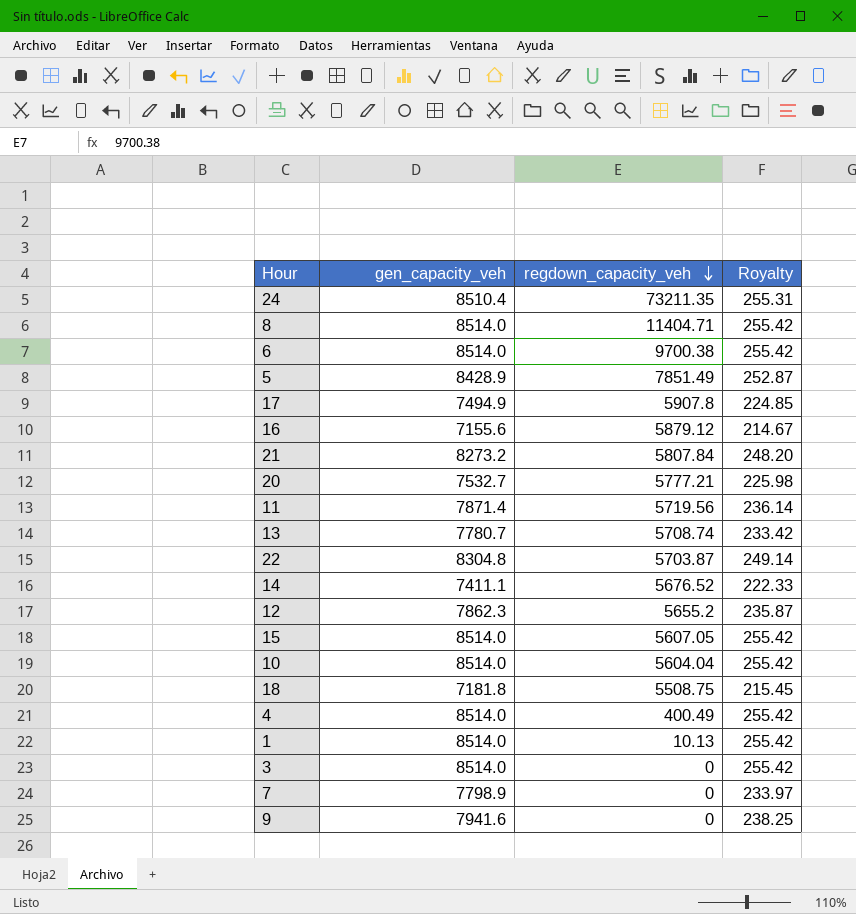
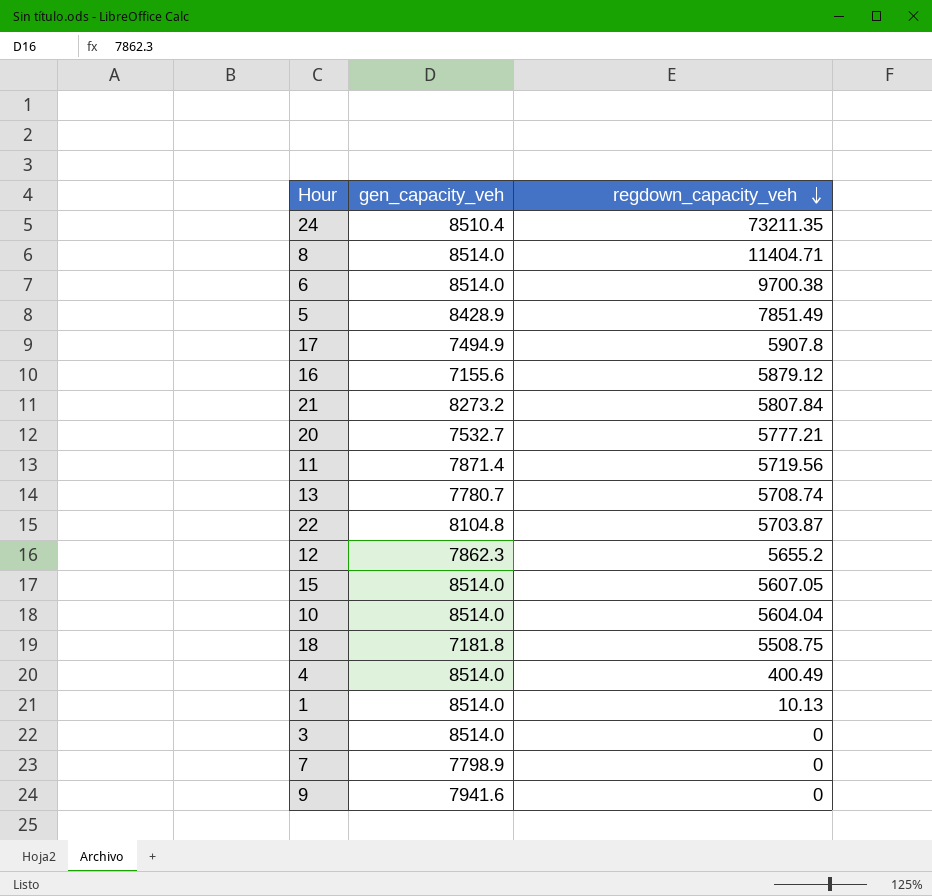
column Royalty | formula: [gen_capacity_veh] * 0.03 -> none
row 14: 7411.1 | 5676.52 | 222.33 -> none
22 | gen_capacity_veh: 8304.8 -> 8104.8

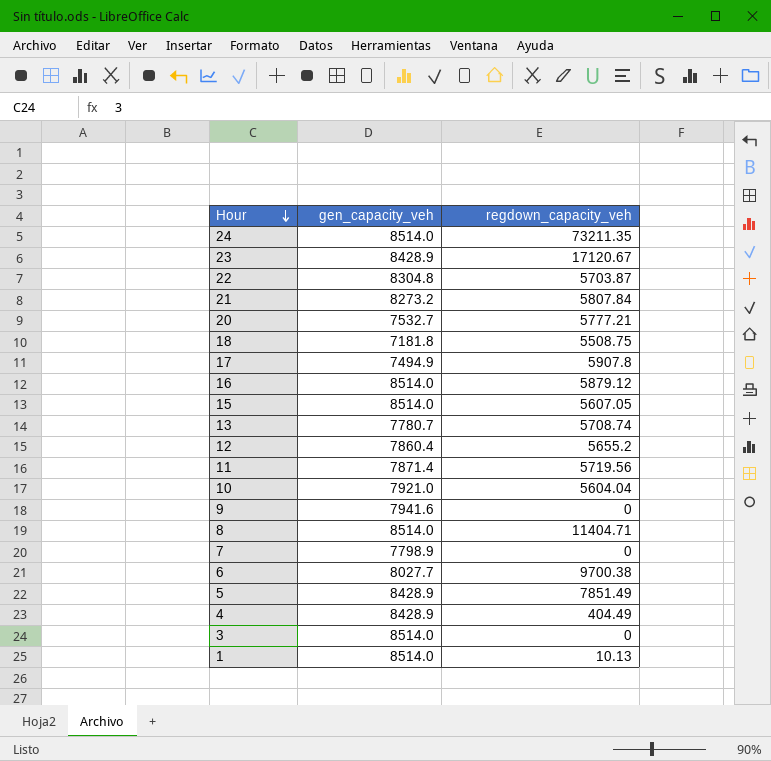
row order: regdown_capacity_veh descending -> Hour descending
24 | gen_capacity_veh: 8510.4 -> 8514.0
row 23: none -> 8428.9 | 17120.67
22 | gen_capacity_veh: 8104.8 -> 8304.8
16 | gen_capacity_veh: 7155.6 -> 8514.0
12 | gen_capacity_veh: 7862.3 -> 7860.4
10 | gen_capacity_veh: 8514.0 -> 7921.0
6 | gen_capacity_veh: 8514.0 -> 8027.7
4 | gen_capacity_veh: 8514.0 -> 8428.9
4 | regdown_capacity_veh: 400.49 -> 404.49

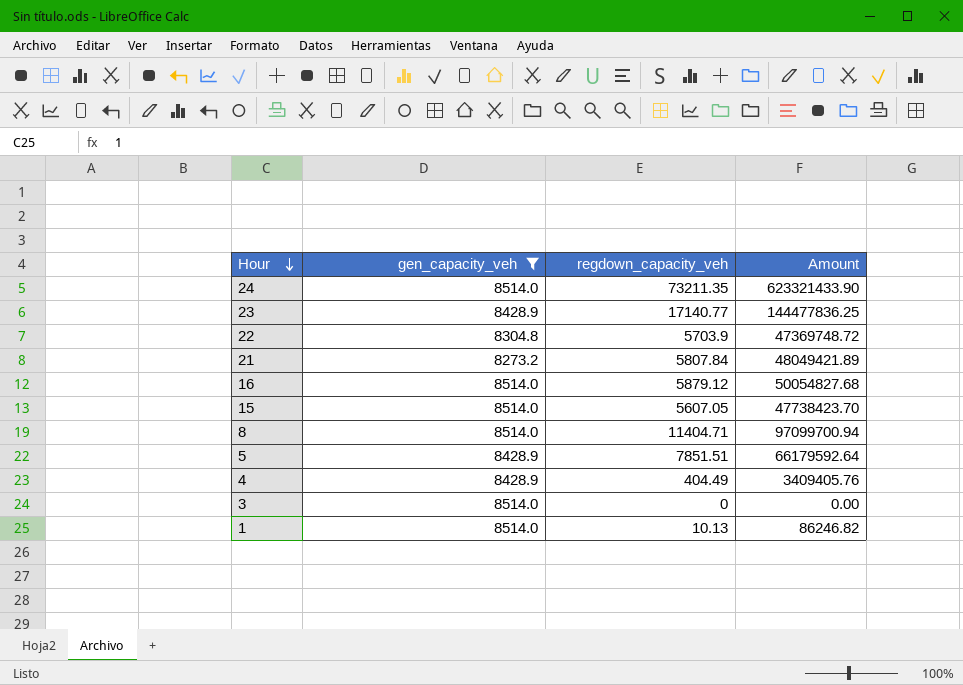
filter: none -> gen_capacity_veh >= 8273.2
column Amount | formula: none -> [gen_capacity_veh] * [regdown_capacity_veh]
23 | regdown_capacity_veh: 17120.67 -> 17140.77
22 | regdown_capacity_veh: 5703.87 -> 5703.9
5 | regdown_capacity_veh: 7851.49 -> 7851.51

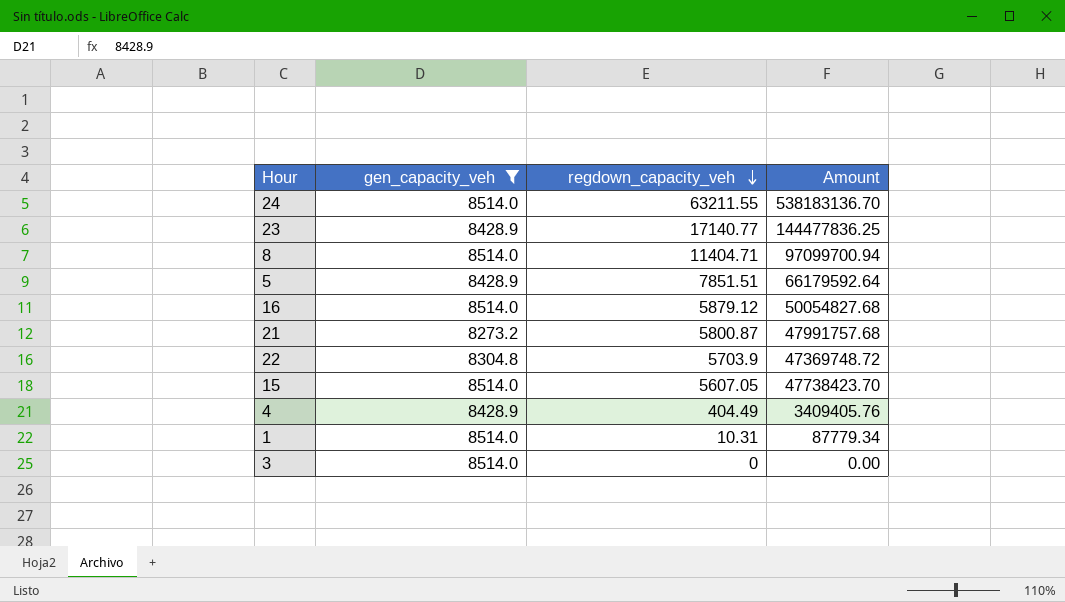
row order: Hour descending -> regdown_capacity_veh descending
24 | regdown_capacity_veh: 73211.35 -> 63211.55
24 | Amount: 623321433.90 -> 538183136.70
21 | regdown_capacity_veh: 5807.84 -> 5800.87
21 | Amount: 48049421.89 -> 47991757.68
1 | regdown_capacity_veh: 10.13 -> 10.31
1 | Amount: 86246.82 -> 87779.34

